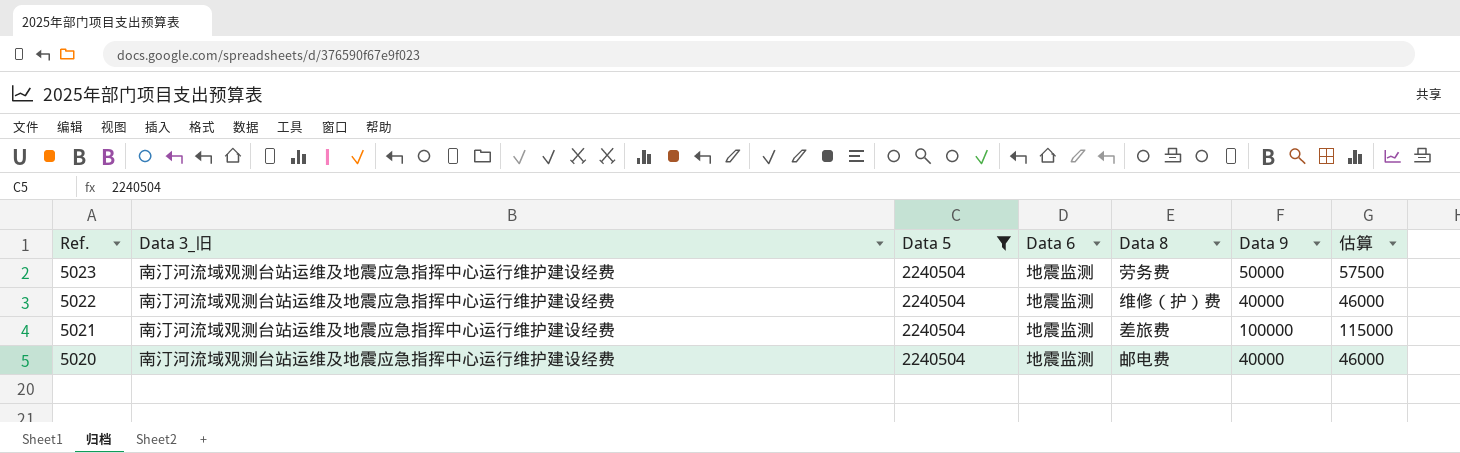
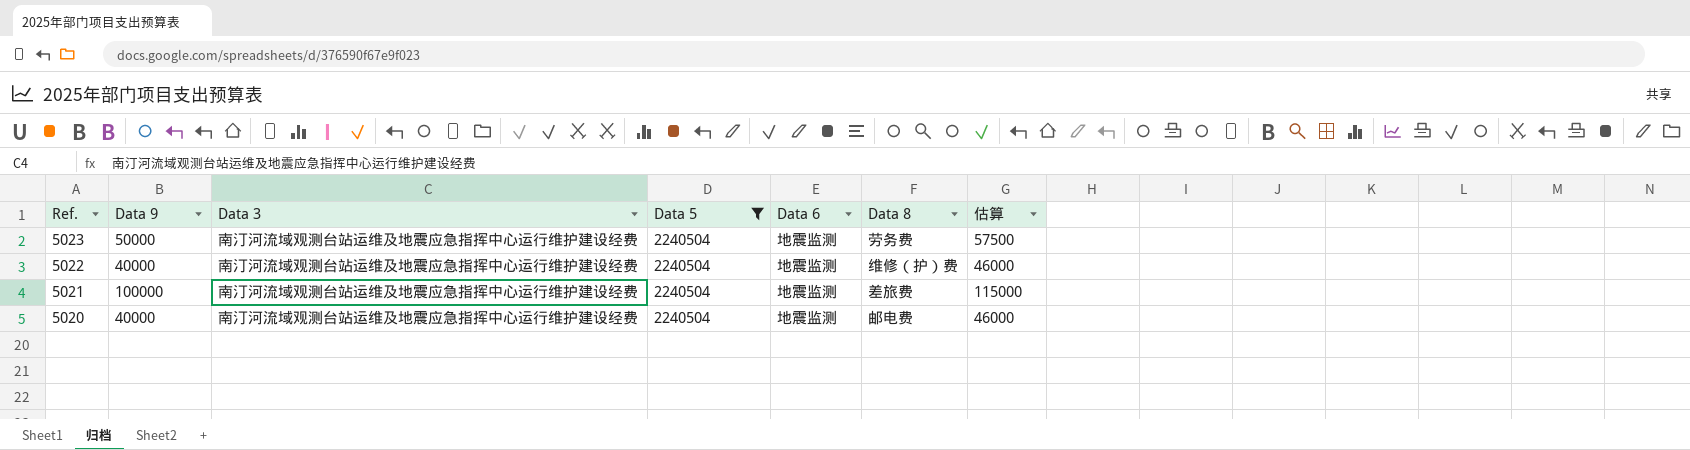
column Data 9 | position: 6 -> 2
column name: Data 3_旧 -> Data 3

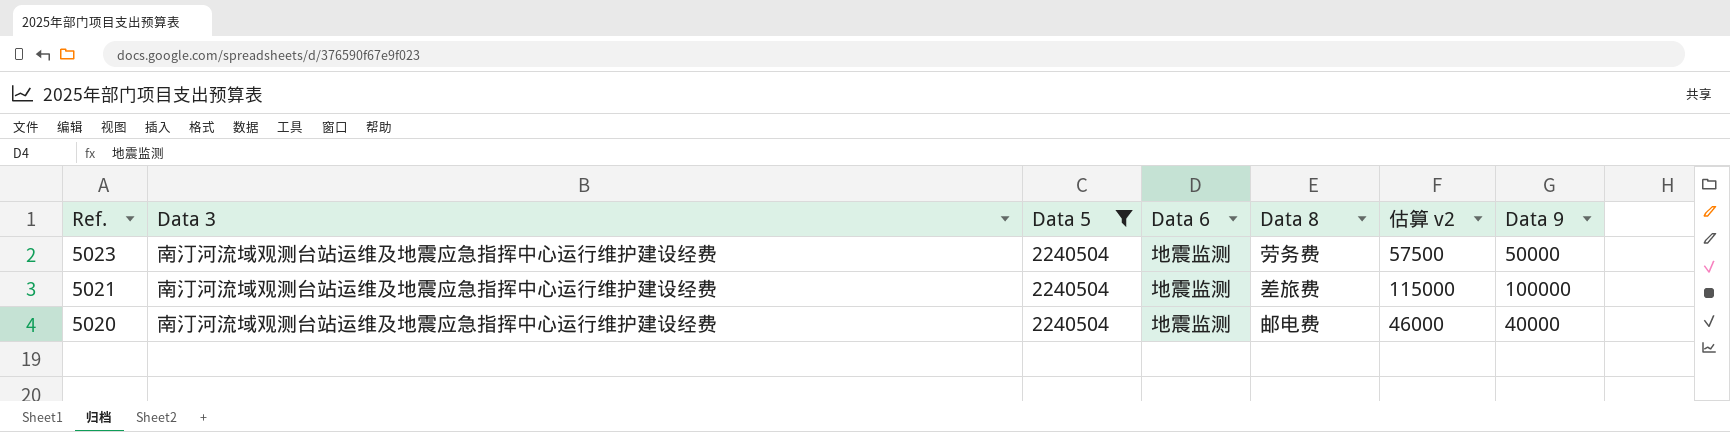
column name: 估算 -> 估算 v2
column Data 9 | position: 2 -> 7
row 5022: 40000 | 南汀河流域观测台站运维及地震应急指挥中心运行维护建设经费 | 2240504 | 地震监测 | 维修（护）费 | 46000 -> none

